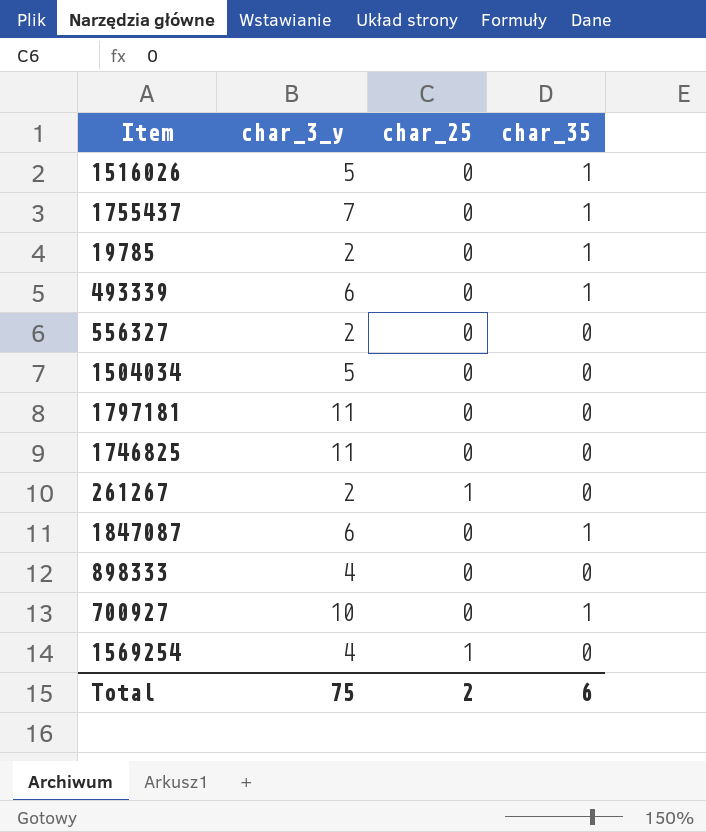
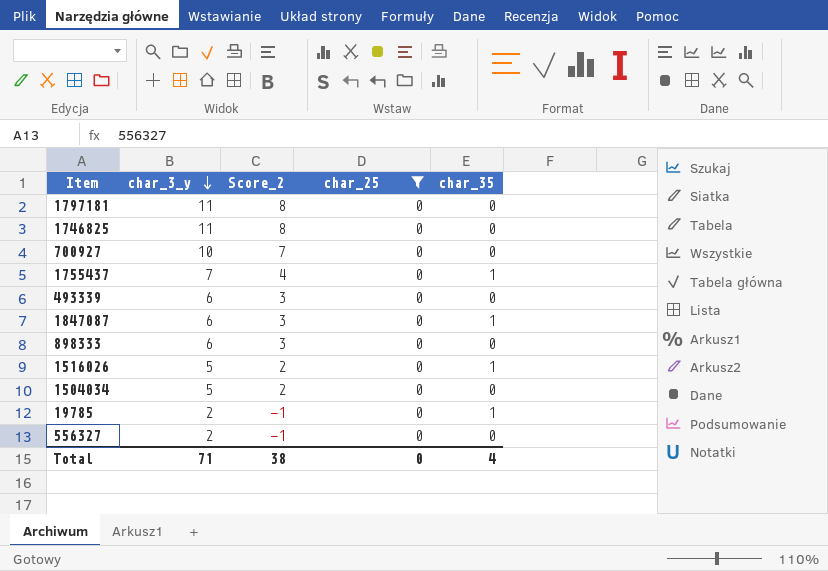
filter: none -> char_25 = 0
row order: none -> char_3_y descending
column Score_2 | formula: none -> [char_3_y] - 3
700927 | char_35: 1 -> 0
493339 | char_35: 1 -> 0
898333 | char_3_y: 4 -> 6
Total | char_3_y: 75 -> 71
Total | char_25: 2 -> 0
Total | char_35: 6 -> 4

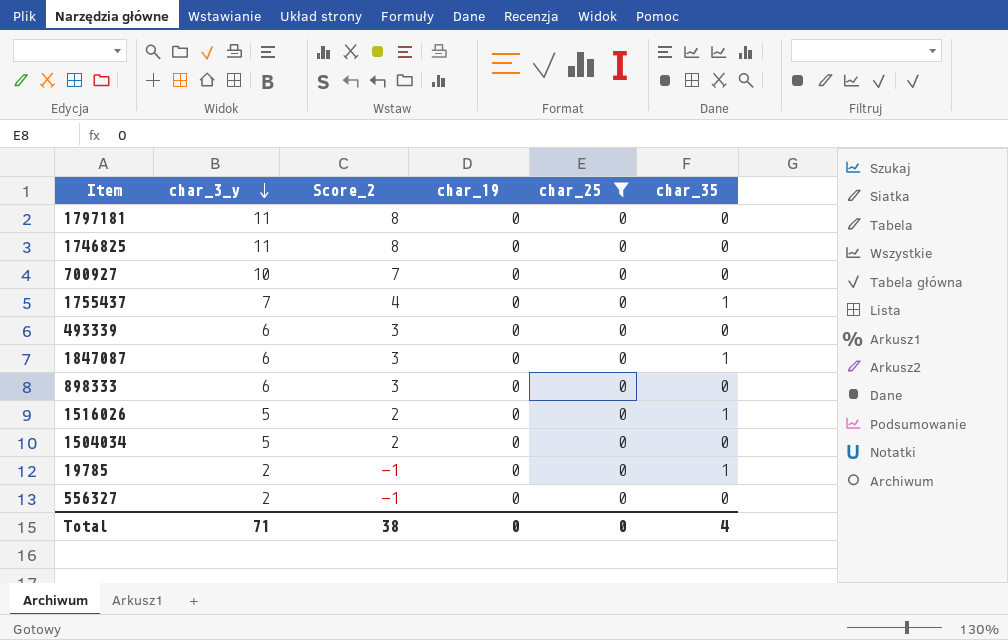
column char_19 | position: none -> 4

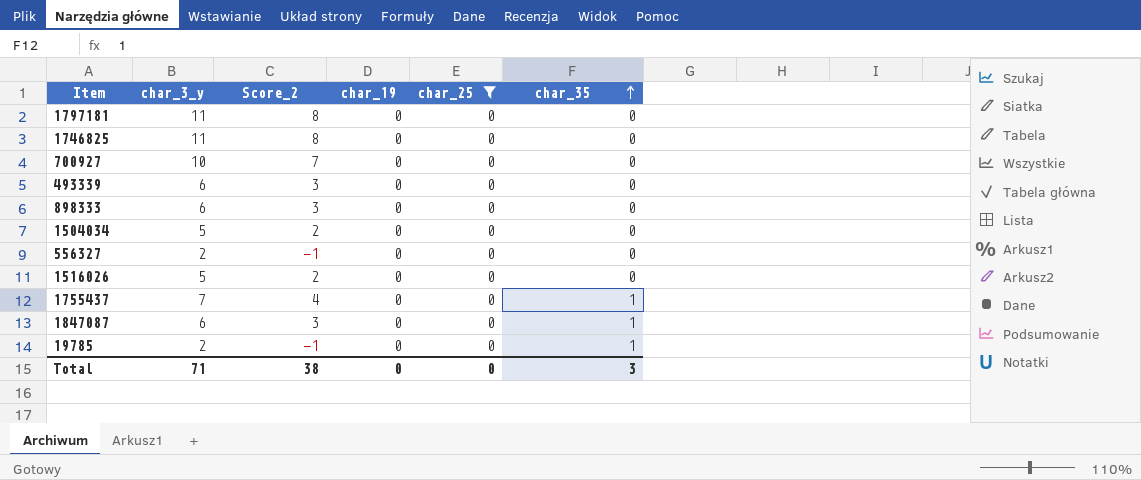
row order: char_3_y descending -> char_35 ascending
1516026 | char_35: 1 -> 0
Total | char_35: 4 -> 3

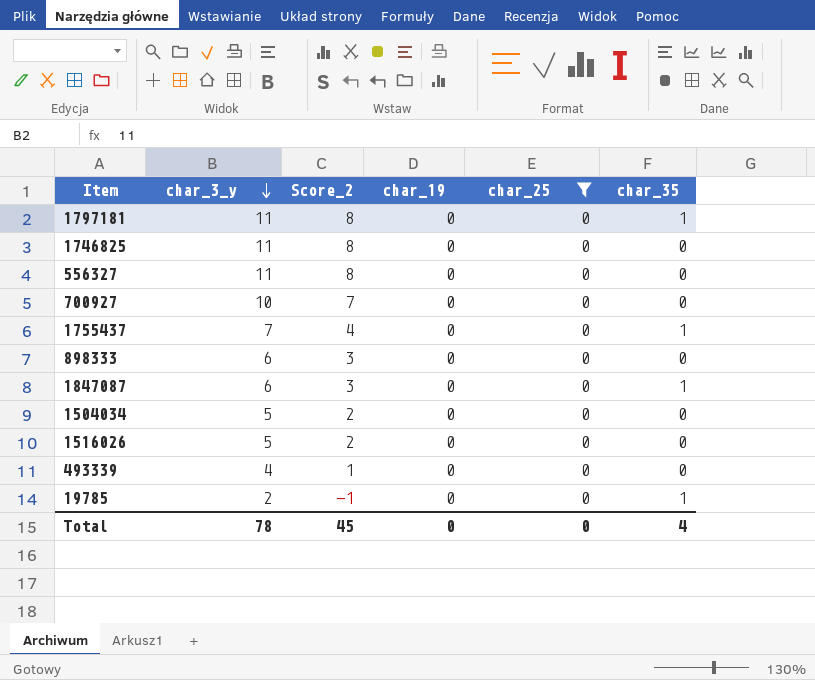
row order: char_35 ascending -> char_3_y descending
1797181 | char_35: 0 -> 1
556327 | char_3_y: 2 -> 11
556327 | Score_2: -1 -> 8
493339 | char_3_y: 6 -> 4
493339 | Score_2: 3 -> 1
Total | char_3_y: 71 -> 78
Total | Score_2: 38 -> 45
Total | char_35: 3 -> 4

